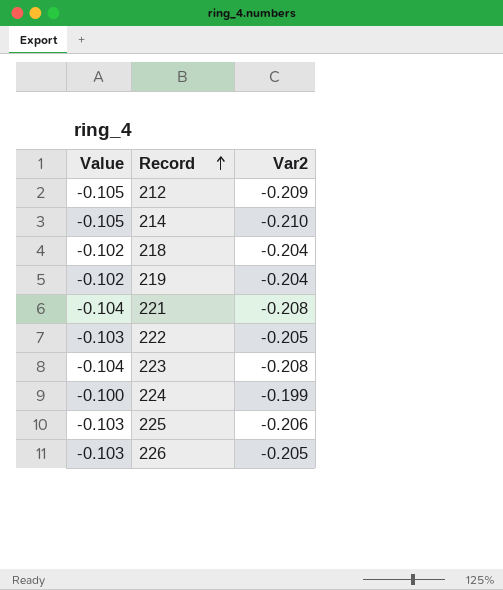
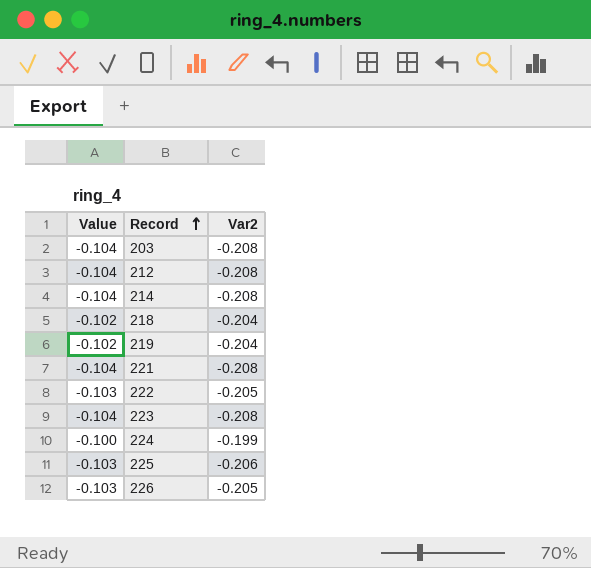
row 203: none -> -0.104 | -0.208
212 | Value: -0.105 -> -0.104
212 | Var2: -0.209 -> -0.208
214 | Value: -0.105 -> -0.104
214 | Var2: -0.210 -> -0.208

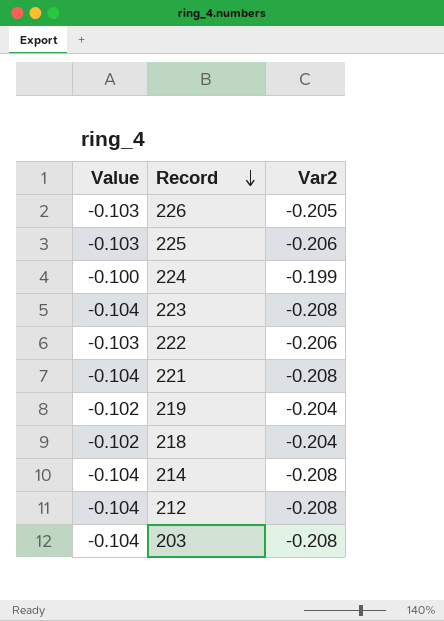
row order: Record ascending -> Record descending
222 | Var2: -0.205 -> -0.206

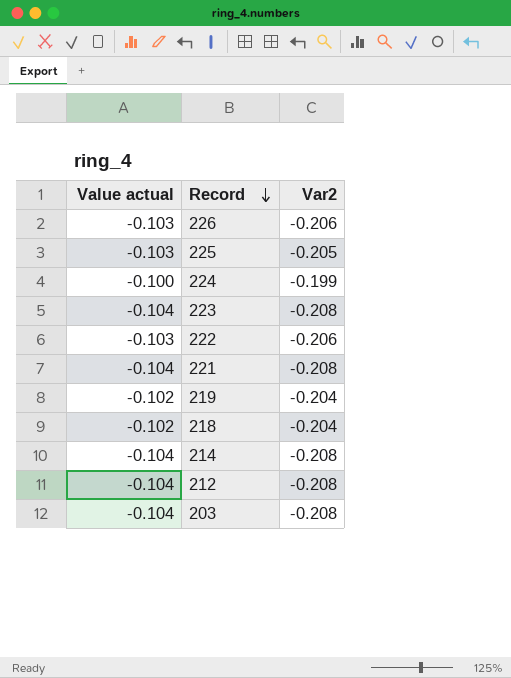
column name: Value -> Value actual
226 | Var2: -0.205 -> -0.206
225 | Var2: -0.206 -> -0.205

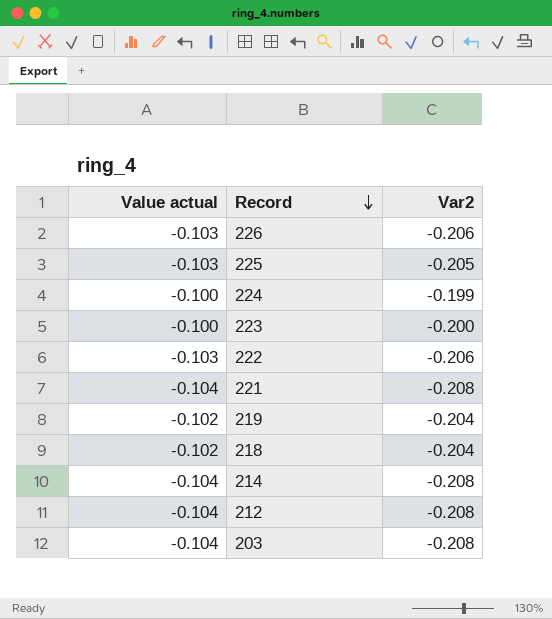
223 | Value actual: -0.104 -> -0.100
223 | Var2: -0.208 -> -0.200

